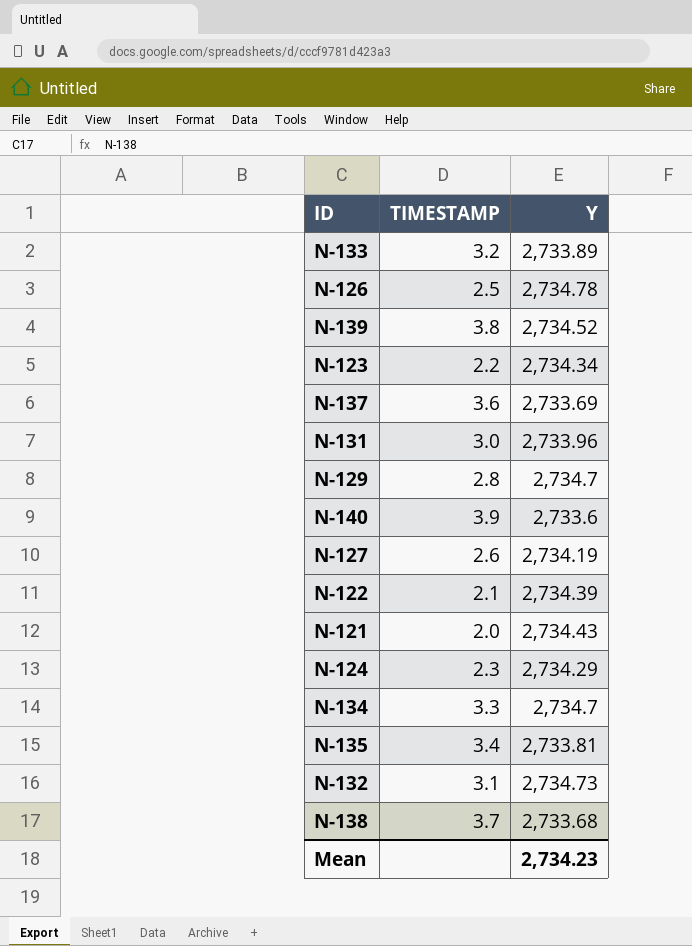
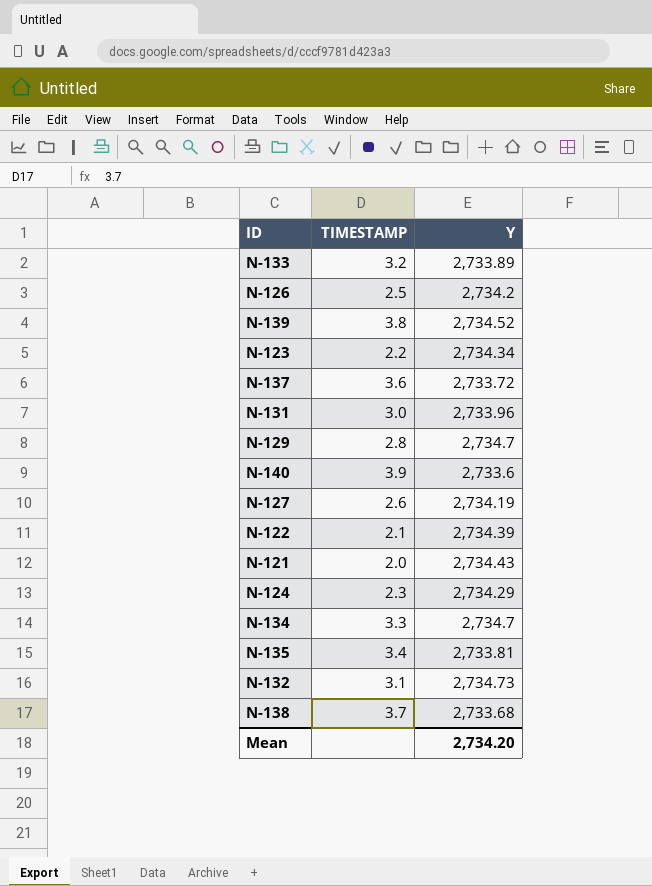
N-126 | Y: 2,734.78 -> 2,734.2
N-137 | Y: 2,733.69 -> 2,733.72
Mean | Y: 2,734.23 -> 2,734.20

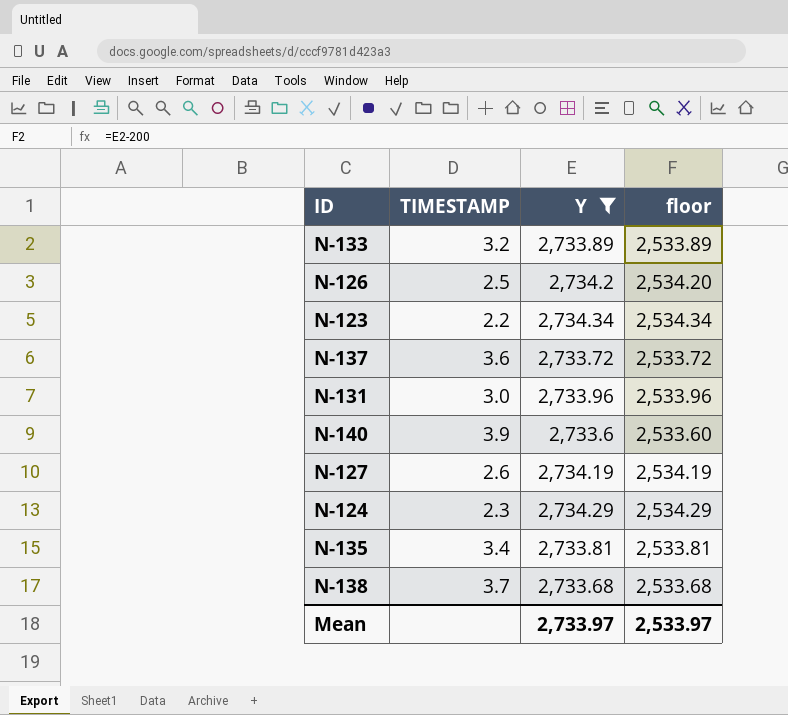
filter: none -> Y <= 2,734.34
column floor | formula: none -> [Y] - 200
Mean | Y: 2,734.20 -> 2,733.97

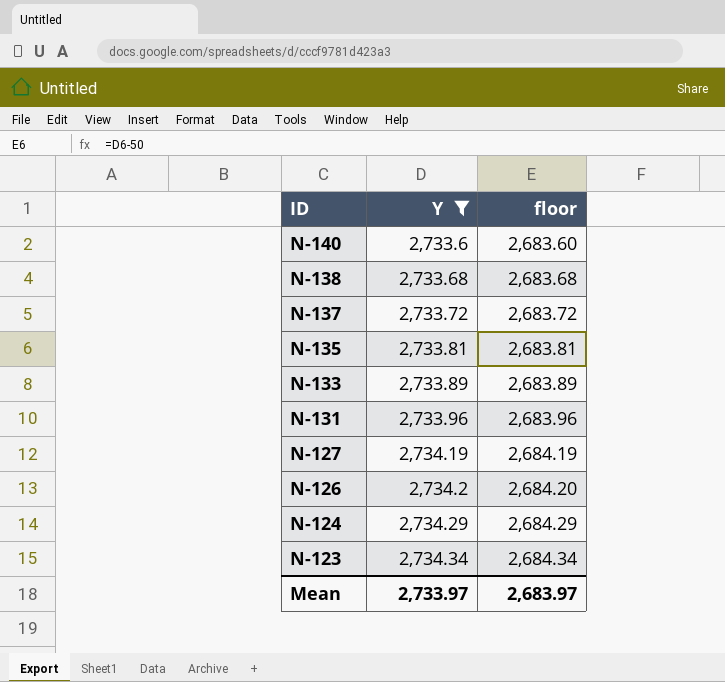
row order: none -> ID descending
column TIMESTAMP | position: 2 -> none
column floor | formula: [Y] - 200 -> [Y] - 50
Mean | floor: 2,533.97 -> 2,683.97

